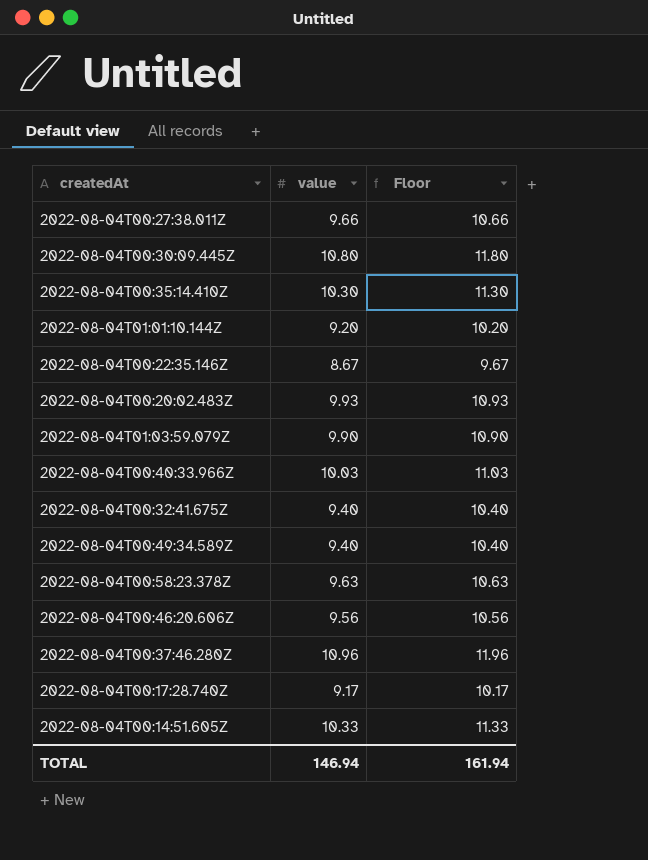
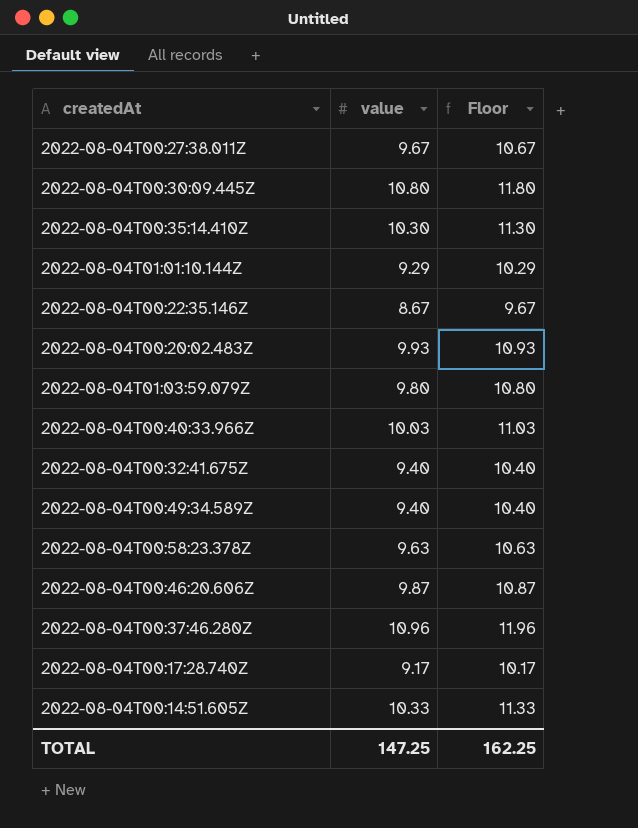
2022-08-04T00:27:38.011Z | value: 9.66 -> 9.67
2022-08-04T00:27:38.011Z | Floor: 10.66 -> 10.67
2022-08-04T01:01:10.144Z | value: 9.20 -> 9.29
2022-08-04T01:01:10.144Z | Floor: 10.20 -> 10.29
2022-08-04T01:03:59.079Z | value: 9.90 -> 9.80
2022-08-04T01:03:59.079Z | Floor: 10.90 -> 10.80
2022-08-04T00:46:20.606Z | value: 9.56 -> 9.87
2022-08-04T00:46:20.606Z | Floor: 10.56 -> 10.87
TOTAL | value: 146.94 -> 147.25
TOTAL | Floor: 161.94 -> 162.25

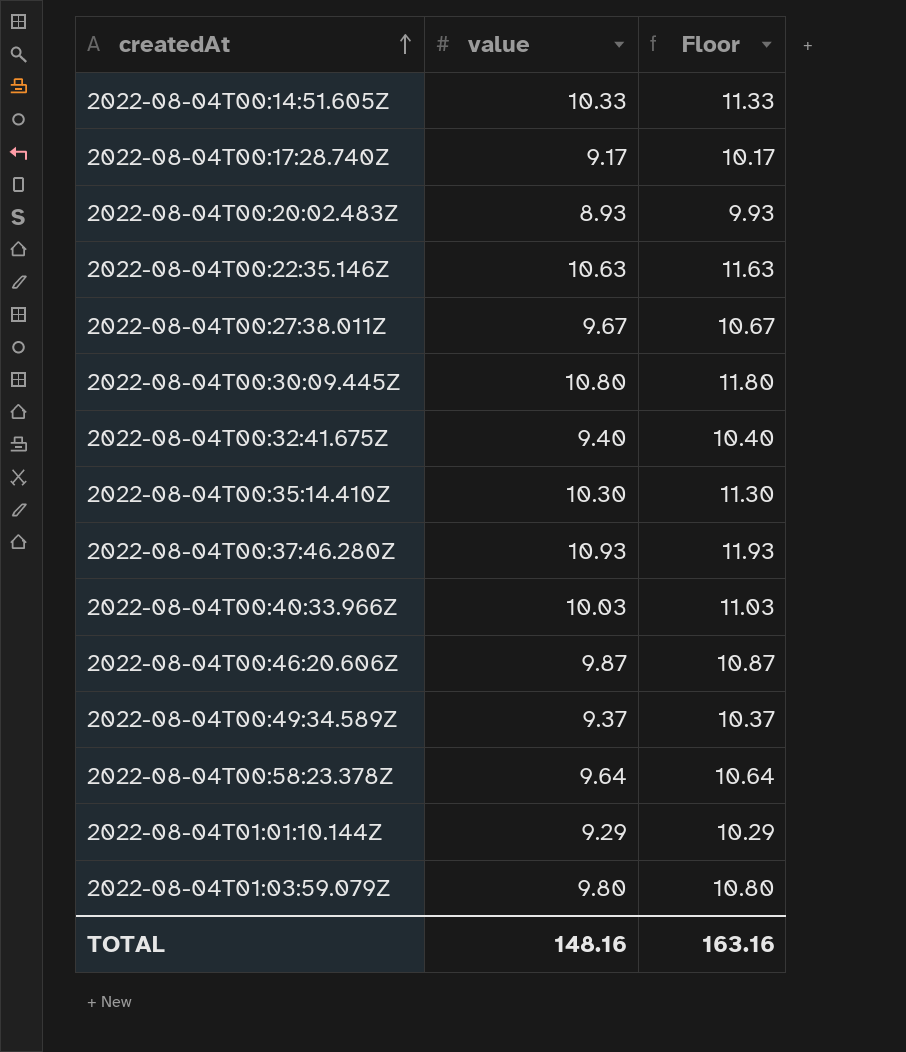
row order: none -> createdAt ascending
2022-08-04T00:20:02.483Z | value: 9.93 -> 8.93
2022-08-04T00:20:02.483Z | Floor: 10.93 -> 9.93
2022-08-04T00:22:35.146Z | value: 8.67 -> 10.63
2022-08-04T00:22:35.146Z | Floor: 9.67 -> 11.63
2022-08-04T00:37:46.280Z | value: 10.96 -> 10.93
2022-08-04T00:37:46.280Z | Floor: 11.96 -> 11.93
2022-08-04T00:49:34.589Z | value: 9.40 -> 9.37
2022-08-04T00:49:34.589Z | Floor: 10.40 -> 10.37
2022-08-04T00:58:23.378Z | value: 9.63 -> 9.64
2022-08-04T00:58:23.378Z | Floor: 10.63 -> 10.64
TOTAL | value: 147.25 -> 148.16
TOTAL | Floor: 162.25 -> 163.16

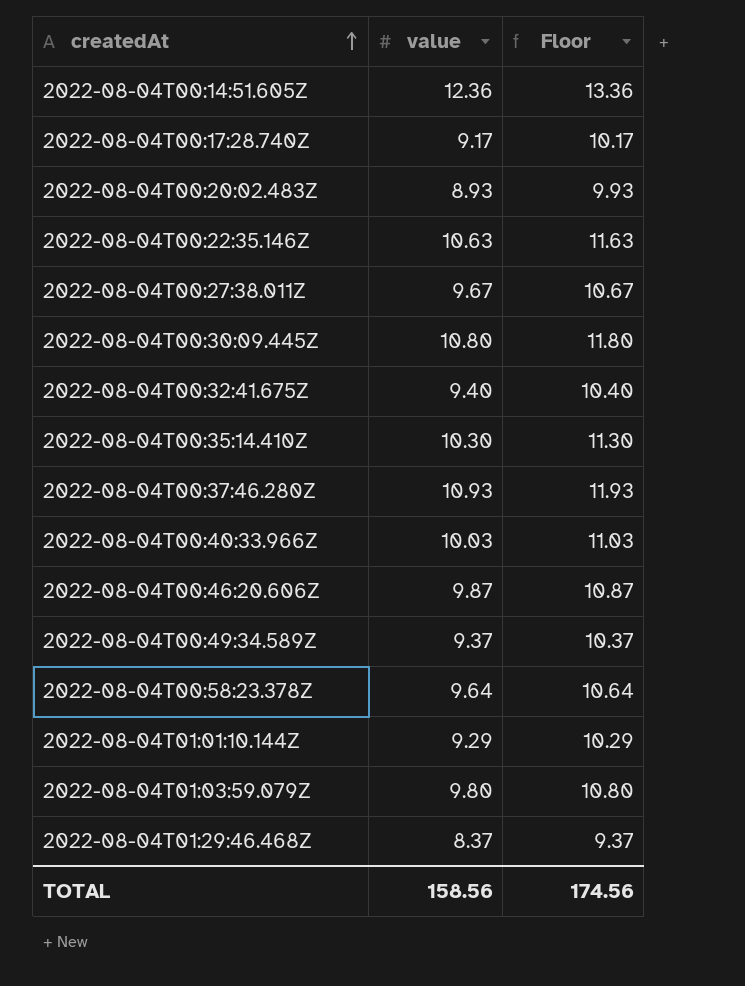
2022-08-04T00:14:51.605Z | value: 10.33 -> 12.36
2022-08-04T00:14:51.605Z | Floor: 11.33 -> 13.36
row 2022-08-04T01:29:46.468Z: none -> 8.37 | 9.37
TOTAL | value: 148.16 -> 158.56
TOTAL | Floor: 163.16 -> 174.56

